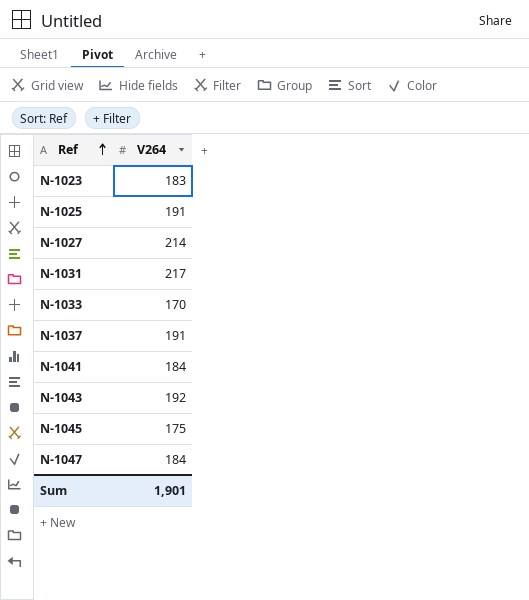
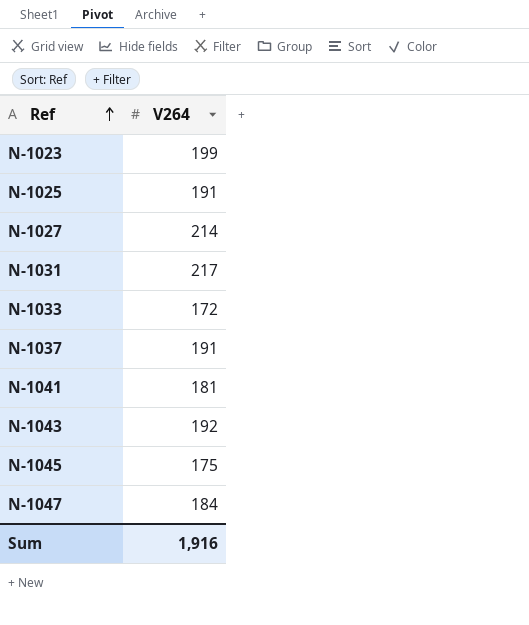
N-1023 | V264: 183 -> 199
N-1033 | V264: 170 -> 172
N-1041 | V264: 184 -> 181
Sum | V264: 1,901 -> 1,916

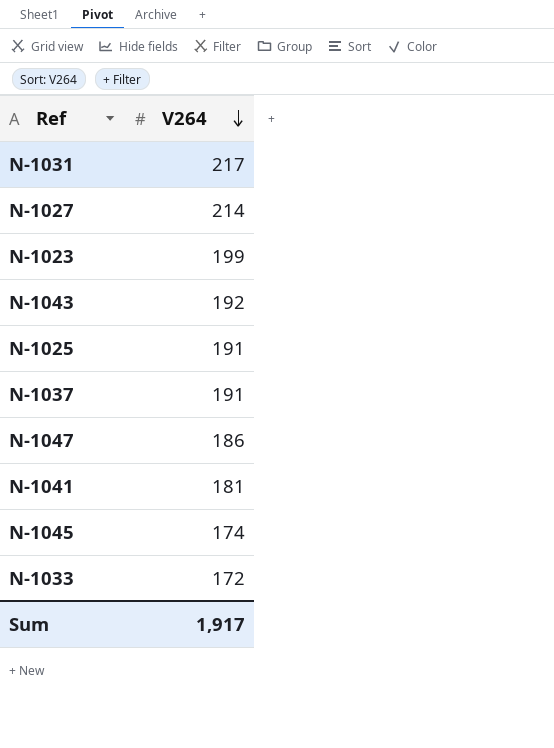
row order: Ref ascending -> V264 descending
N-1047 | V264: 184 -> 186
N-1045 | V264: 175 -> 174
Sum | V264: 1,916 -> 1,917

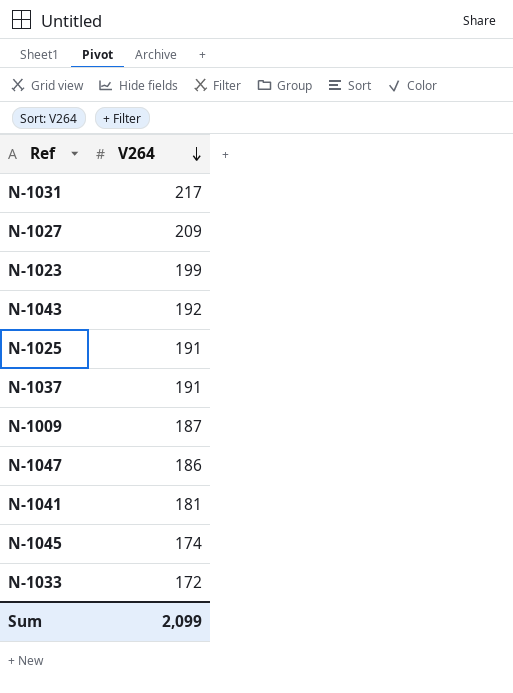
N-1027 | V264: 214 -> 209
row N-1009: none -> 187
Sum | V264: 1,917 -> 2,099

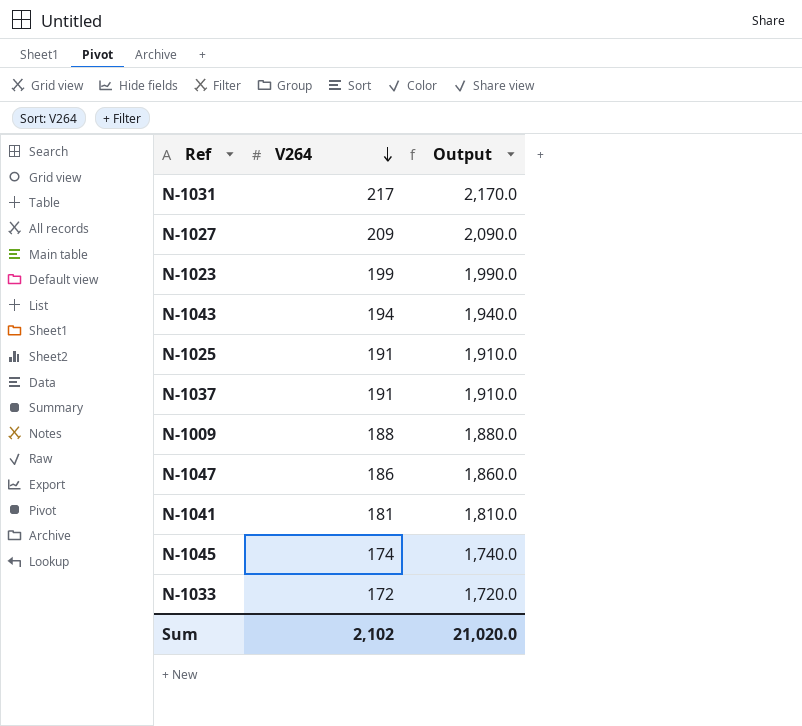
column Output | formula: none -> [V264] * 10
N-1043 | V264: 192 -> 194
N-1009 | V264: 187 -> 188
Sum | V264: 2,099 -> 2,102

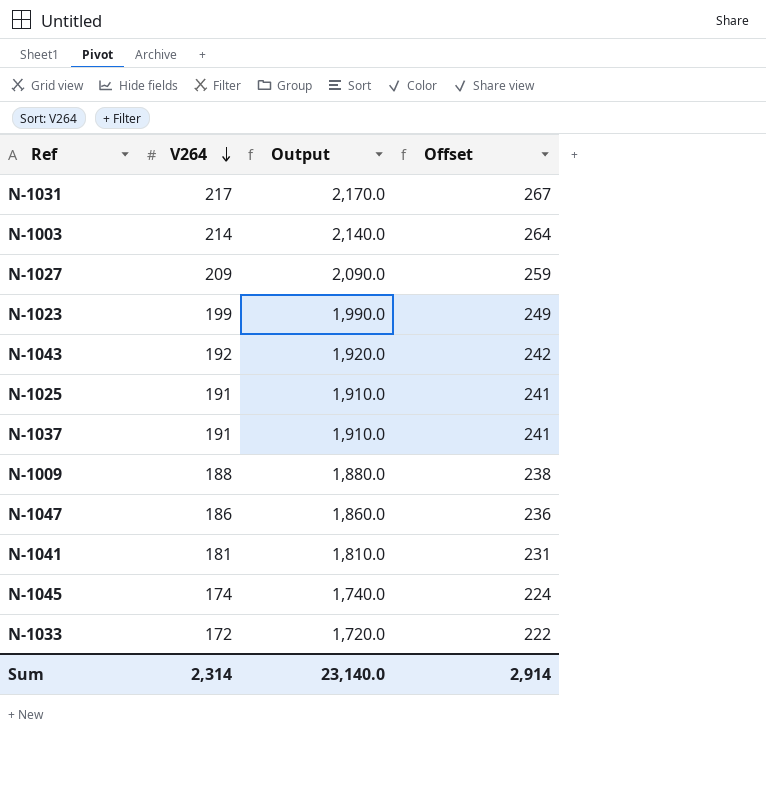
column Offset | formula: none -> [V264] + 50
row N-1003: none -> 214 | 2,140.0 | 264
N-1043 | V264: 194 -> 192
N-1043 | Output: 1,940.0 -> 1,920.0
Sum | V264: 2,102 -> 2,314
Sum | Output: 21,020.0 -> 23,140.0

